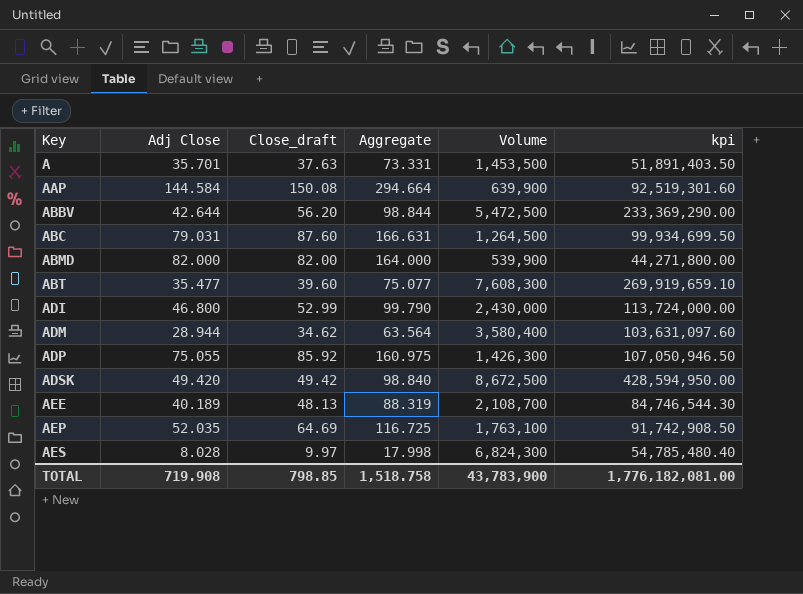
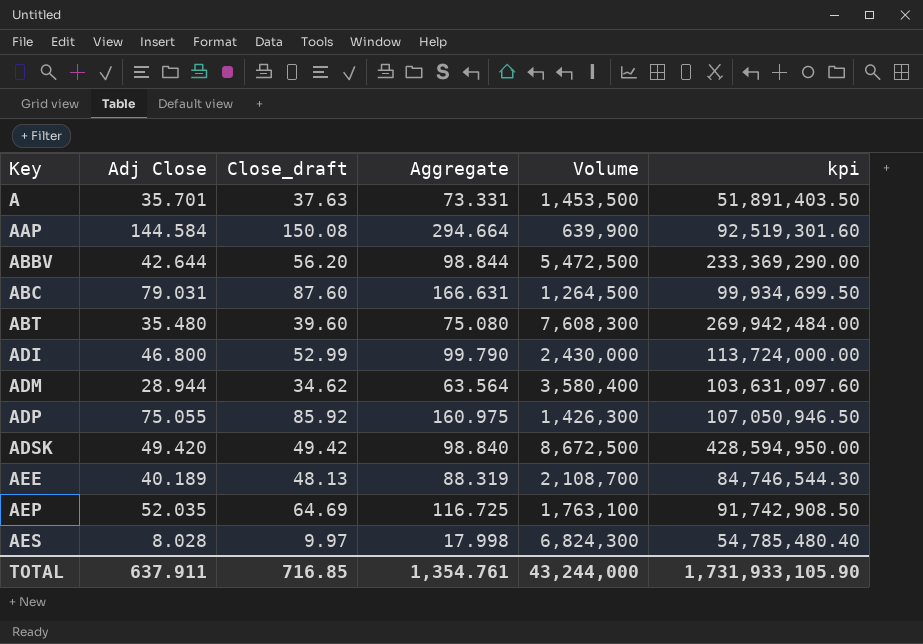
row ABMD: 82.000 | 82.00 | 164.000 | 539,900 | 44,271,800.00 -> none
ABT | Adj Close: 35.477 -> 35.480
ABT | Aggregate: 75.077 -> 75.080
ABT | kpi: 269,919,659.10 -> 269,942,484.00
TOTAL | Adj Close: 719.908 -> 637.911
TOTAL | Close_draft: 798.85 -> 716.85
TOTAL | Aggregate: 1,518.758 -> 1,354.761
TOTAL | Volume: 43,783,900 -> 43,244,000
TOTAL | kpi: 1,776,182,081.00 -> 1,731,933,105.90

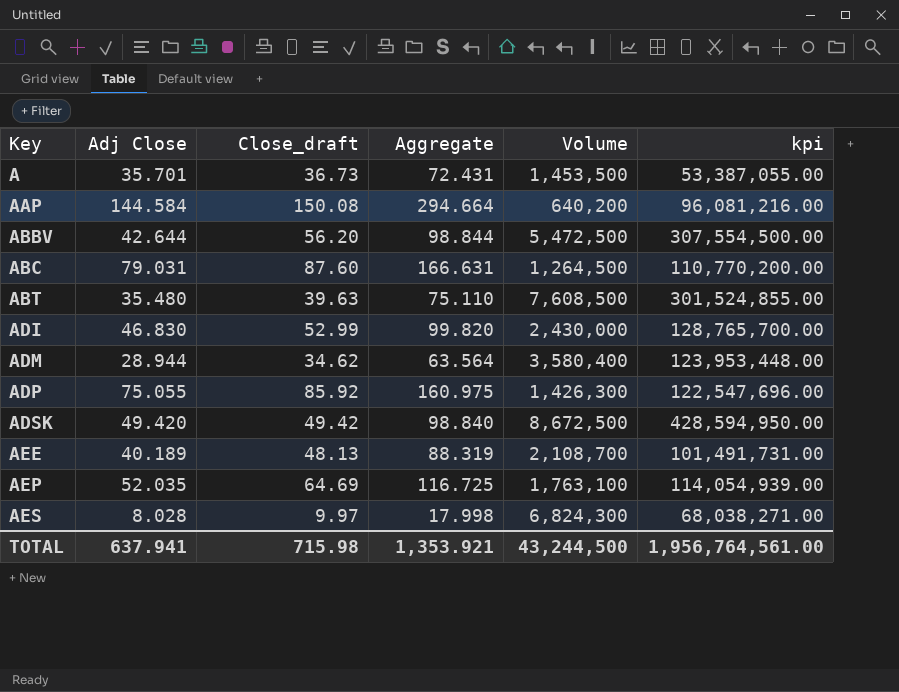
column kpi | formula: [Adj Close] * [Volume] -> [Close_draft] * [Volume]
A | Close_draft: 37.63 -> 36.73
A | Aggregate: 73.331 -> 72.431
AAP | Volume: 639,900 -> 640,200
ABT | Close_draft: 39.60 -> 39.63
ABT | Aggregate: 75.080 -> 75.110
ABT | Volume: 7,608,300 -> 7,608,500
ADI | Adj Close: 46.800 -> 46.830
ADI | Aggregate: 99.790 -> 99.820
TOTAL | Adj Close: 637.911 -> 637.941
TOTAL | Close_draft: 716.85 -> 715.98
TOTAL | Aggregate: 1,354.761 -> 1,353.921
TOTAL | Volume: 43,244,000 -> 43,244,500
TOTAL | kpi: 1,731,933,105.90 -> 1,956,764,561.00

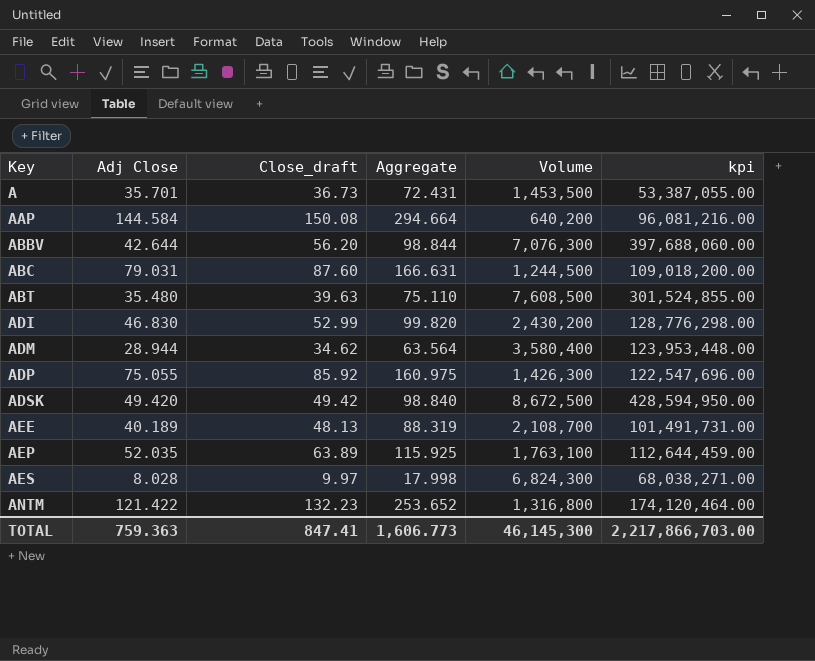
ABBV | Volume: 5,472,500 -> 7,076,300
ABBV | kpi: 307,554,500.00 -> 397,688,060.00
ABC | Volume: 1,264,500 -> 1,244,500
ABC | kpi: 110,770,200.00 -> 109,018,200.00
ADI | Volume: 2,430,000 -> 2,430,200
ADI | kpi: 128,765,700.00 -> 128,776,298.00
AEP | Close_draft: 64.69 -> 63.89
AEP | Aggregate: 116.725 -> 115.925
AEP | kpi: 114,054,939.00 -> 112,644,459.00
row ANTM: none -> 121.422 | 132.23 | 253.652 | 1,316,800 | 174,120,464.00
TOTAL | Adj Close: 637.941 -> 759.363
TOTAL | Close_draft: 715.98 -> 847.41
TOTAL | Aggregate: 1,353.921 -> 1,606.773
TOTAL | Volume: 43,244,500 -> 46,145,300
TOTAL | kpi: 1,956,764,561.00 -> 2,217,866,703.00

